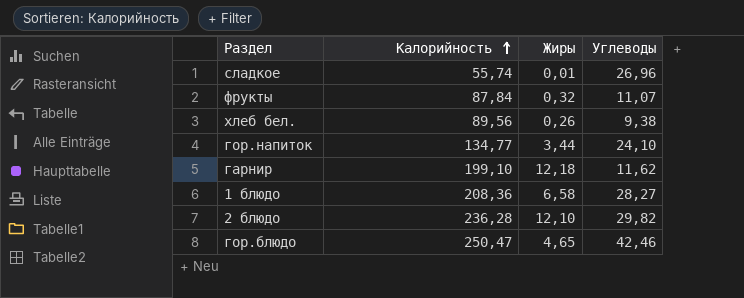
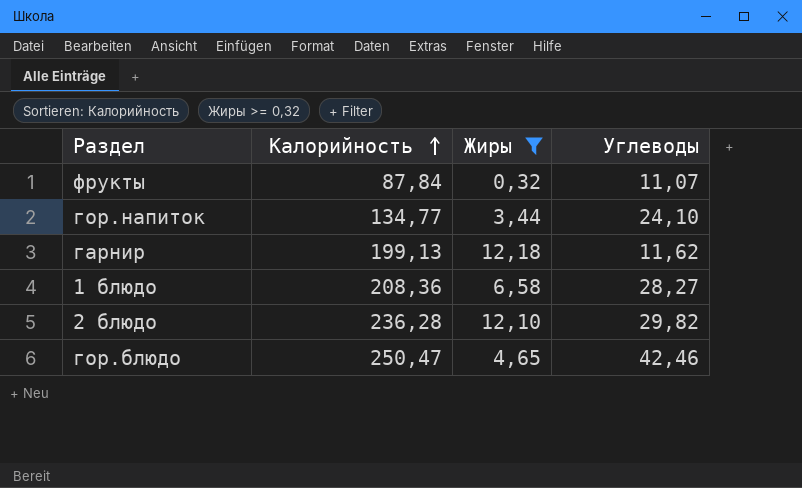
filter: none -> Жиры >= 0,32
гарнир | Калорийность: 199,10 -> 199,13

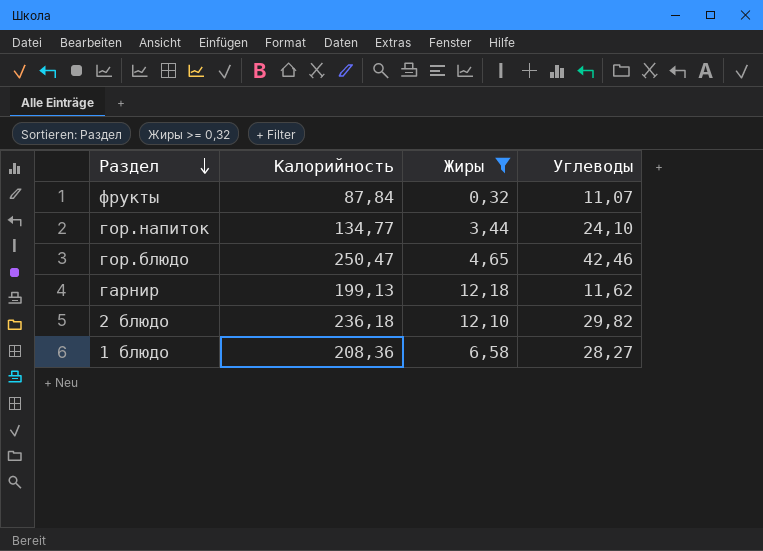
row order: Калорийность ascending -> Раздел descending
2 блюдо | Калорийность: 236,28 -> 236,18

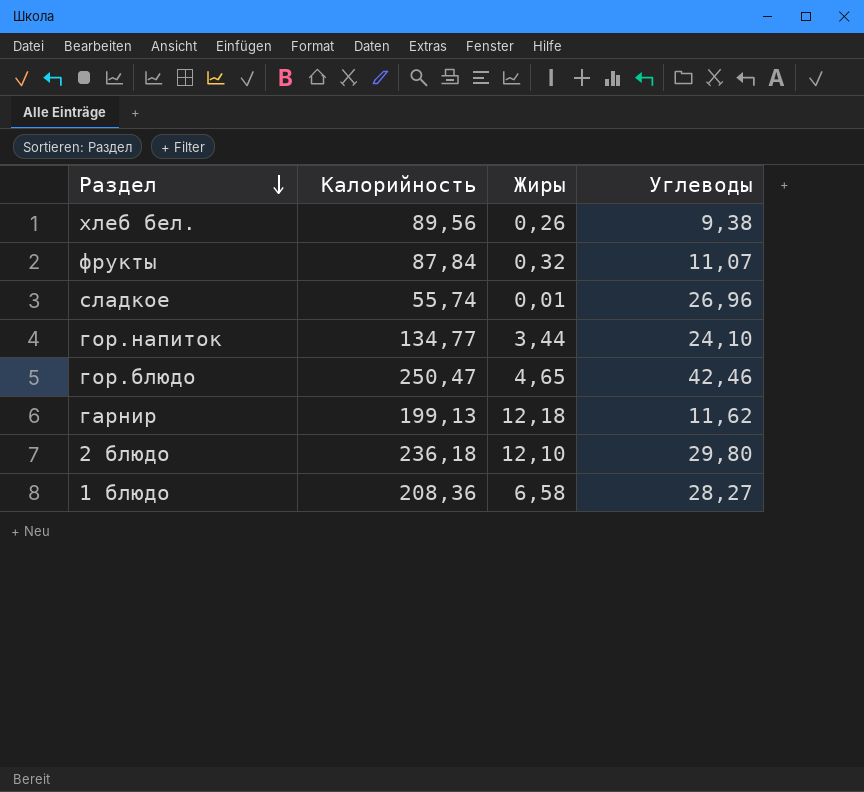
filter: Жиры >= 0,32 -> none
2 блюдо | Углеводы: 29,82 -> 29,80

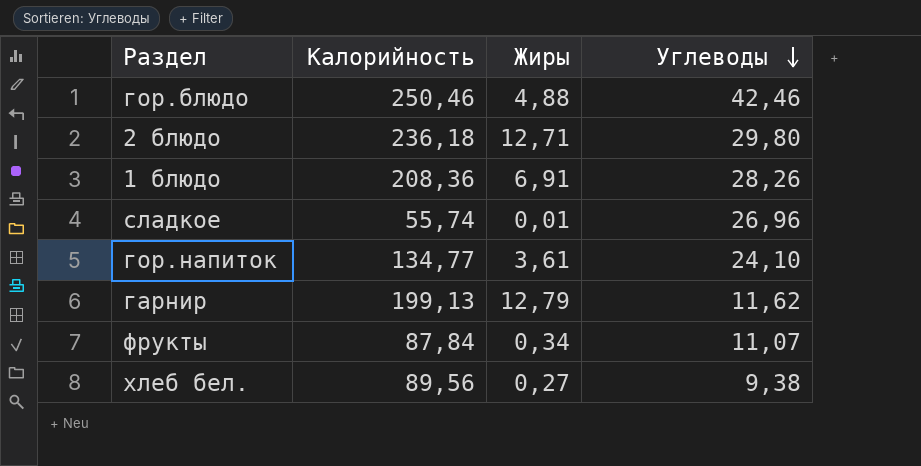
row order: Раздел descending -> Углеводы descending
гор.блюдо | Калорийность: 250,47 -> 250,46
гор.блюдо | Жиры: 4,65 -> 4,88
2 блюдо | Жиры: 12,10 -> 12,71
1 блюдо | Жиры: 6,58 -> 6,91
1 блюдо | Углеводы: 28,27 -> 28,26
гор.напиток | Жиры: 3,44 -> 3,61
гарнир | Жиры: 12,18 -> 12,79
фрукты | Жиры: 0,32 -> 0,34
хлеб бел. | Жиры: 0,26 -> 0,27

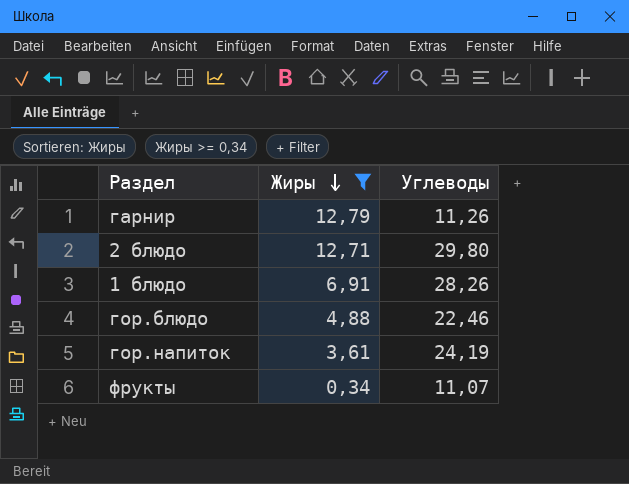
filter: none -> Жиры >= 0,34
row order: Углеводы descending -> Жиры descending
column Калорийность | position: 2 -> none
гарнир | Углеводы: 11,62 -> 11,26
гор.блюдо | Углеводы: 42,46 -> 22,46
гор.напиток | Углеводы: 24,10 -> 24,19

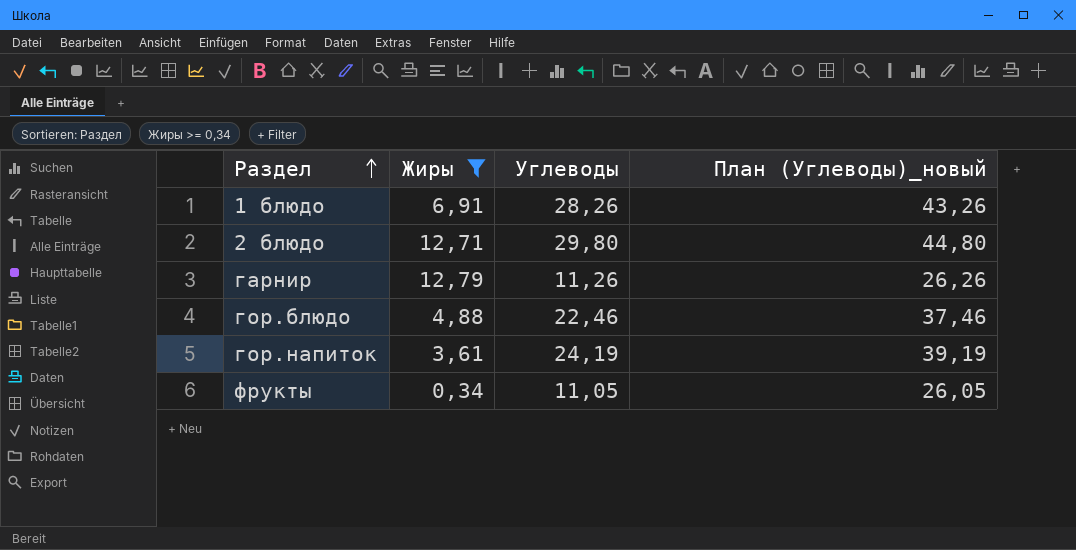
row order: Жиры descending -> Раздел ascending
column План (Углеводы)_новый | formula: none -> [Углеводы] + 15
фрукты | Углеводы: 11,07 -> 11,05

